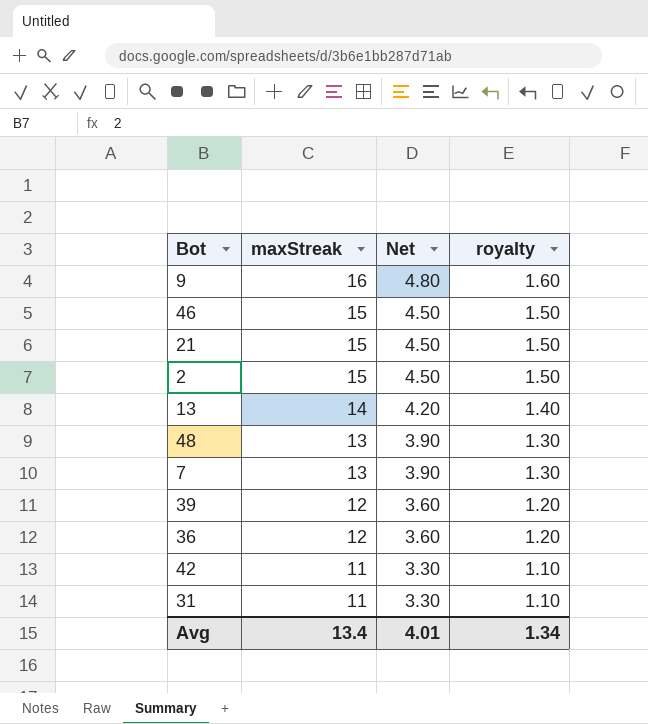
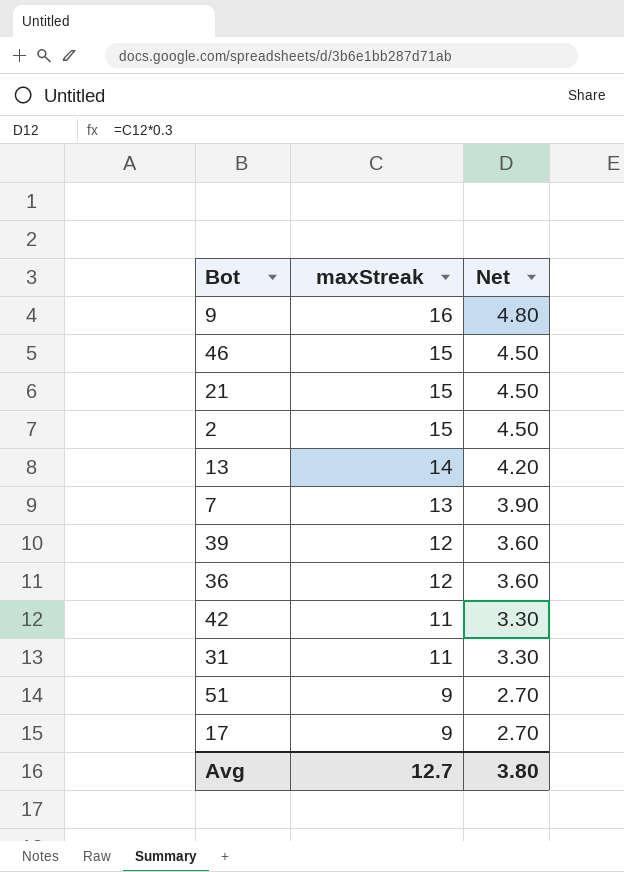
column royalty | formula: [maxStreak] * 0.1 -> none
row 48: 13 | 3.90 | 1.30 -> none
row 51: none -> 9 | 2.70
row 17: none -> 9 | 2.70
Avg | maxStreak: 13.4 -> 12.7
Avg | Net: 4.01 -> 3.80

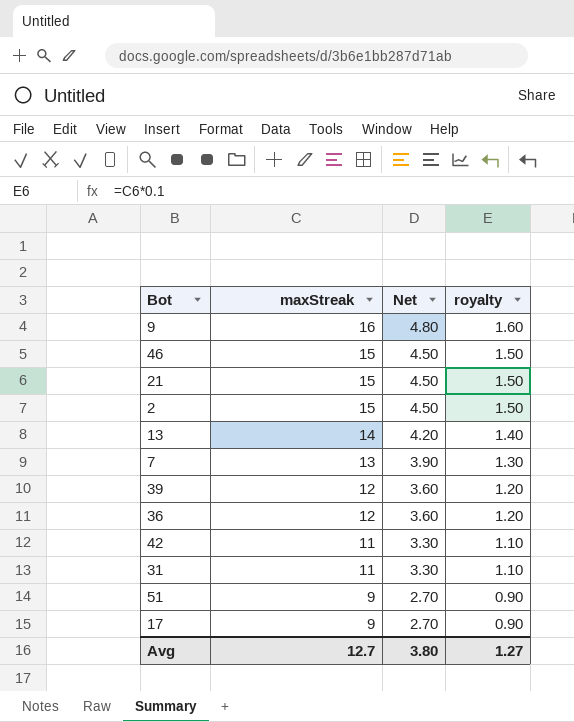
column royalty | formula: none -> [maxStreak] * 0.1

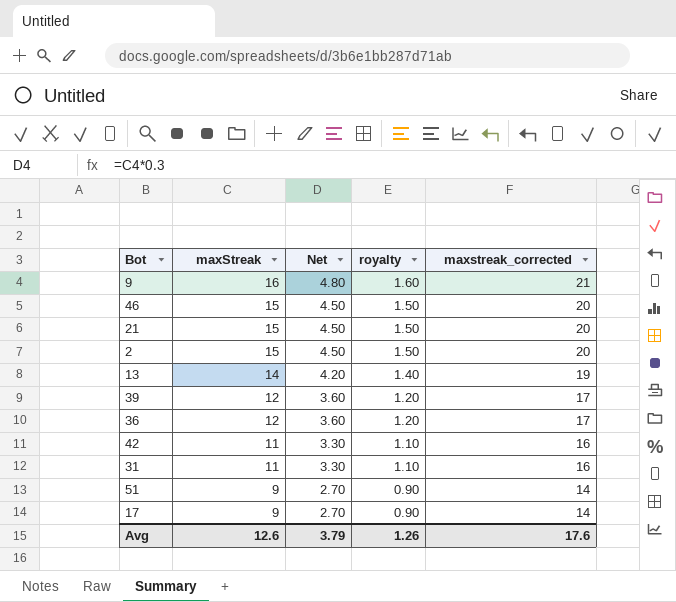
column maxstreak_corrected | formula: none -> [maxStreak] + 5
row 7: 13 | 3.90 | 1.30 -> none
Avg | maxStreak: 12.7 -> 12.6
Avg | Net: 3.80 -> 3.79
Avg | royalty: 1.27 -> 1.26

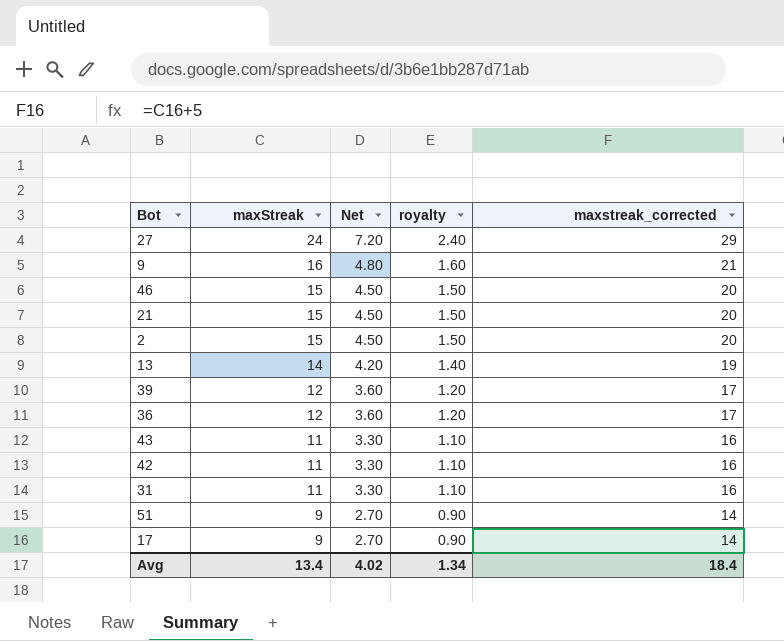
row 27: none -> 24 | 7.20 | 2.40 | 29
row 43: none -> 11 | 3.30 | 1.10 | 16
Avg | maxStreak: 12.6 -> 13.4
Avg | Net: 3.79 -> 4.02
Avg | royalty: 1.26 -> 1.34
Avg | maxstreak_corrected: 17.6 -> 18.4

